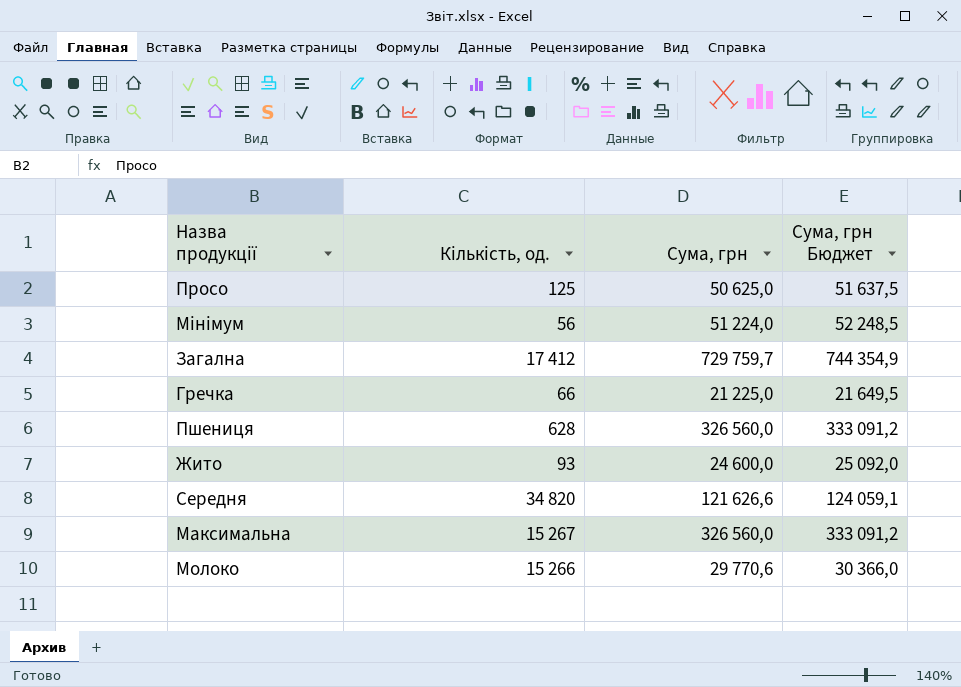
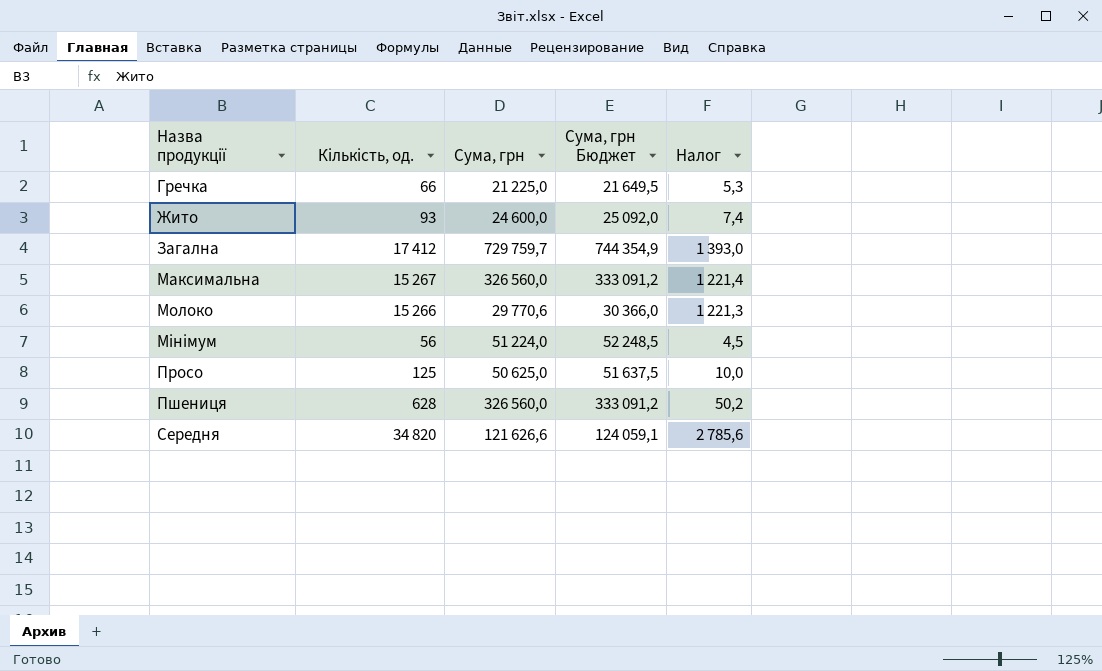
row order: none -> Назва продукції ascending
column Налог | formula: none -> [Кількість, од.] * 0,08

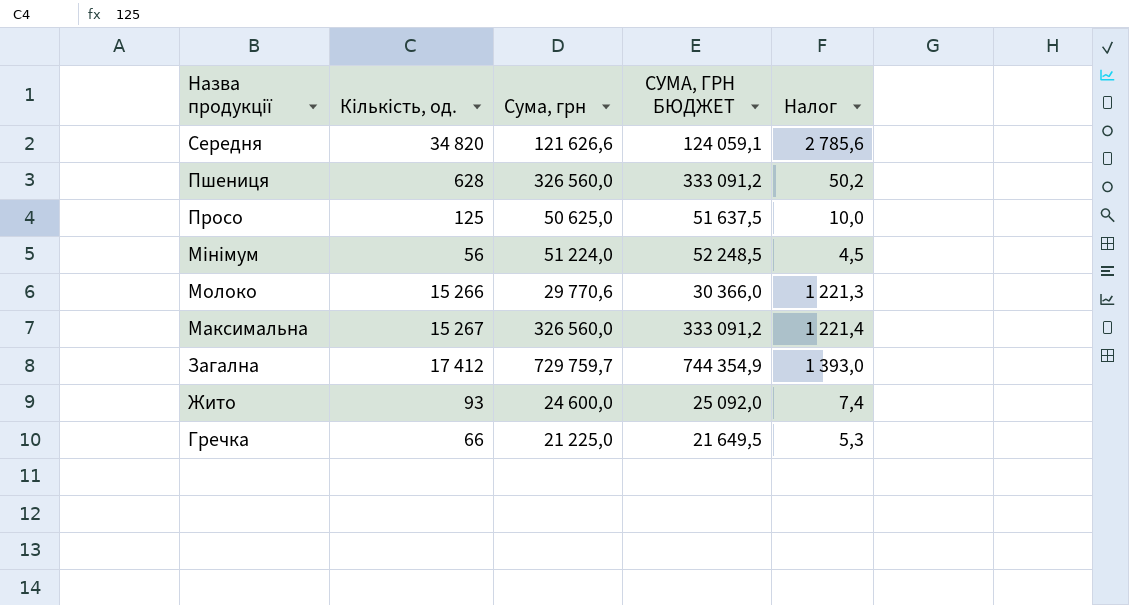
row order: Назва продукції ascending -> Назва продукції descending
column name: Сума, грн Бюджет -> СУМА, ГРН БЮДЖЕТ

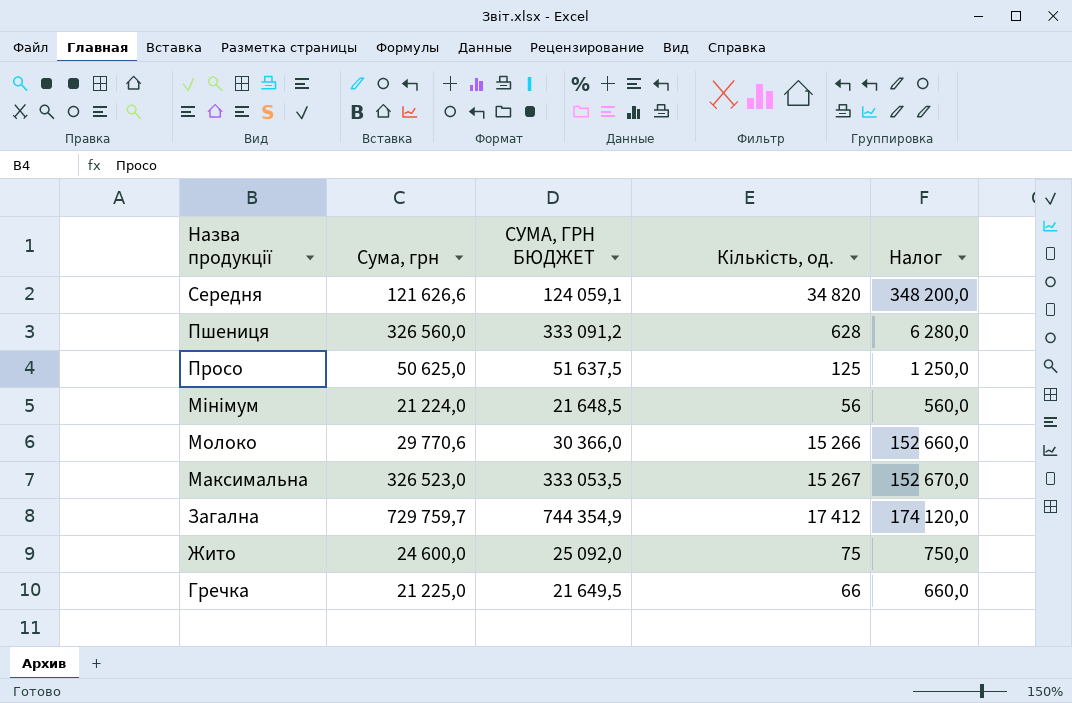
column Кількість, од. | position: 2 -> 4
column Налог | formula: [Кількість, од.] * 0,08 -> [Кількість, од.] * 10
Мінімум | Сума, грн: 51 224,0 -> 21 224,0
Мінімум | СУМА, ГРН БЮДЖЕТ: 52 248,5 -> 21 648,5
Максимальна | Сума, грн: 326 560,0 -> 326 523,0
Максимальна | СУМА, ГРН БЮДЖЕТ: 333 091,2 -> 333 053,5
Жито | Кількість, од.: 93 -> 75

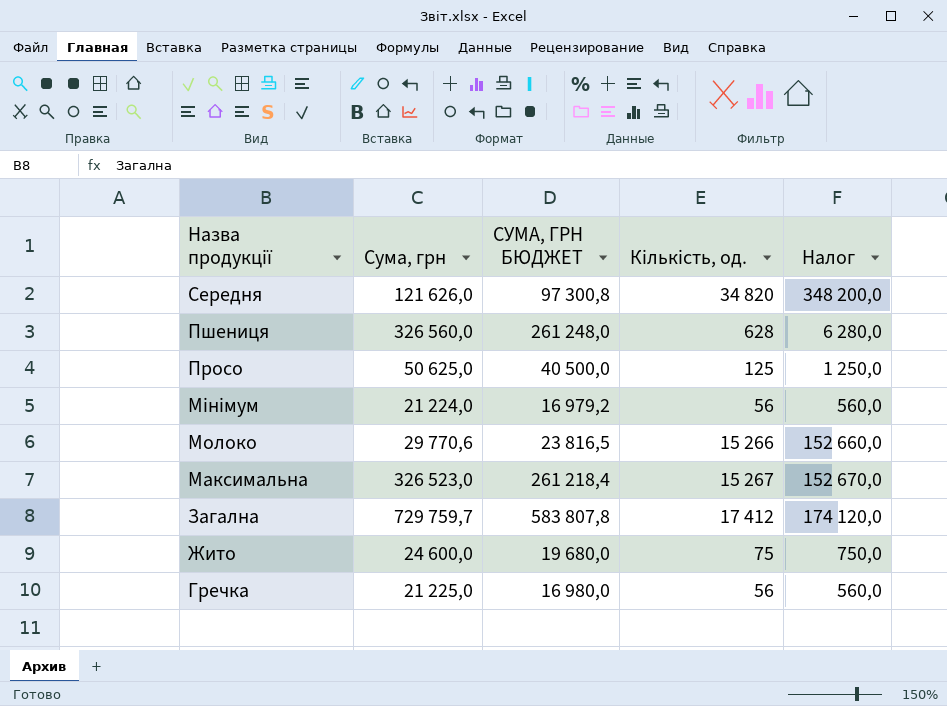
column СУМА, ГРН БЮДЖЕТ | formula: [Сума, грн] * 1,02 -> [Сума, грн] * 0,8
Середня | Сума, грн: 121 626,6 -> 121 626,0
Гречка | Кількість, од.: 66 -> 56
Гречка | Налог: 660,0 -> 560,0

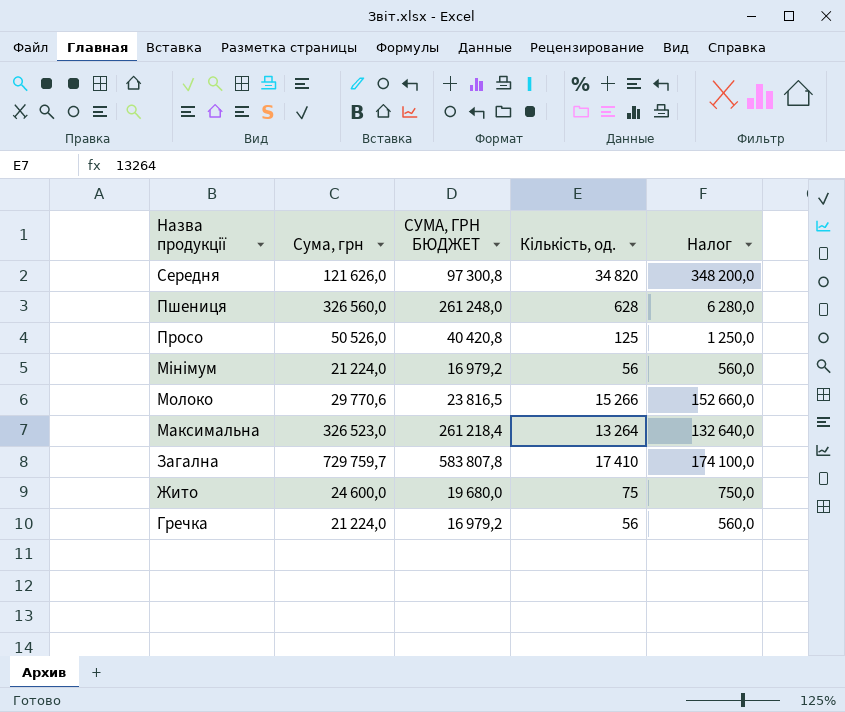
Просо | Сума, грн: 50 625,0 -> 50 526,0
Просо | СУМА, ГРН БЮДЖЕТ: 40 500,0 -> 40 420,8
Максимальна | Кількість, од.: 15 267 -> 13 264
Максимальна | Налог: 152 670,0 -> 132 640,0
Загална | Кількість, од.: 17 412 -> 17 410
Загална | Налог: 174 120,0 -> 174 100,0
Гречка | Сума, грн: 21 225,0 -> 21 224,0
Гречка | СУМА, ГРН БЮДЖЕТ: 16 980,0 -> 16 979,2

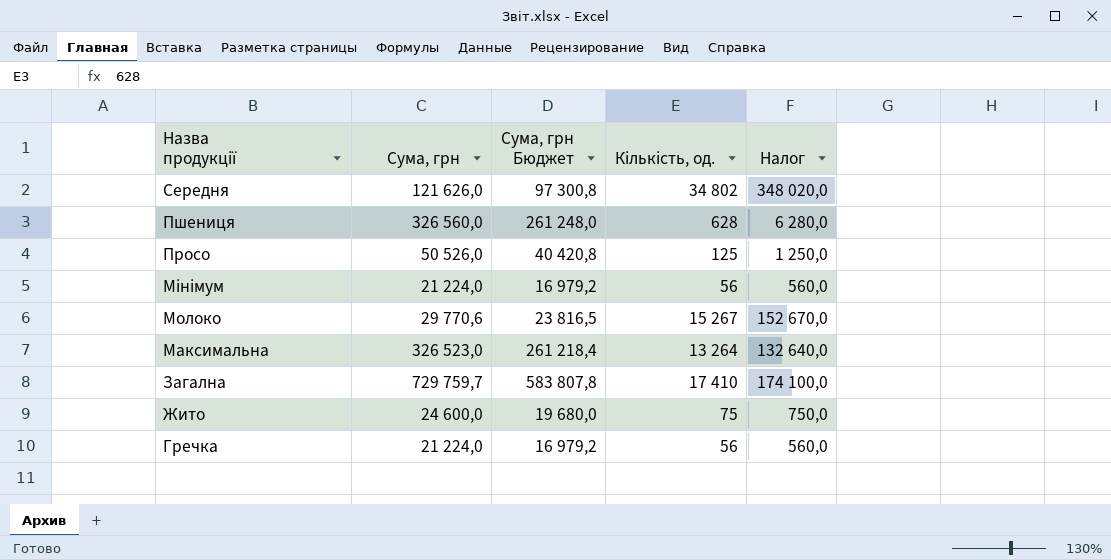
column name: СУМА, ГРН БЮДЖЕТ -> Сума, грн Бюджет
Середня | Кількість, од.: 34 820 -> 34 802
Середня | Налог: 348 200,0 -> 348 020,0
Молоко | Кількість, од.: 15 266 -> 15 267
Молоко | Налог: 152 660,0 -> 152 670,0

